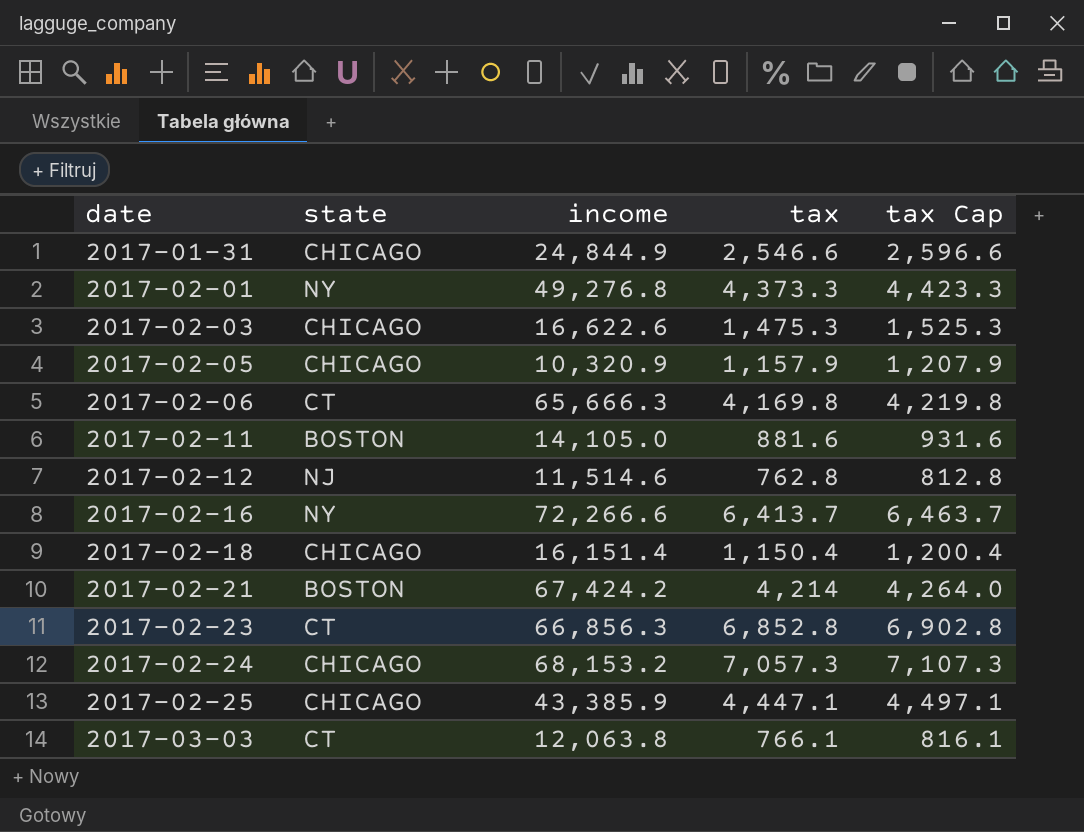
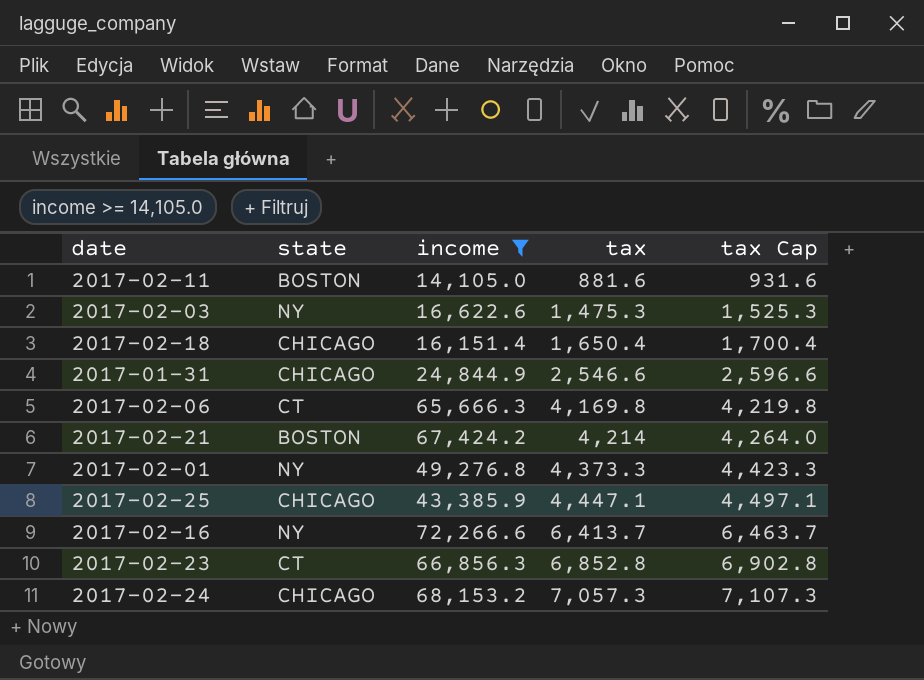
filter: none -> income >= 14,105.0
row order: date ascending -> tax ascending
2017-02-03 | state: CHICAGO -> NY
2017-02-18 | tax: 1,150.4 -> 1,650.4
2017-02-18 | tax Cap: 1,200.4 -> 1,700.4

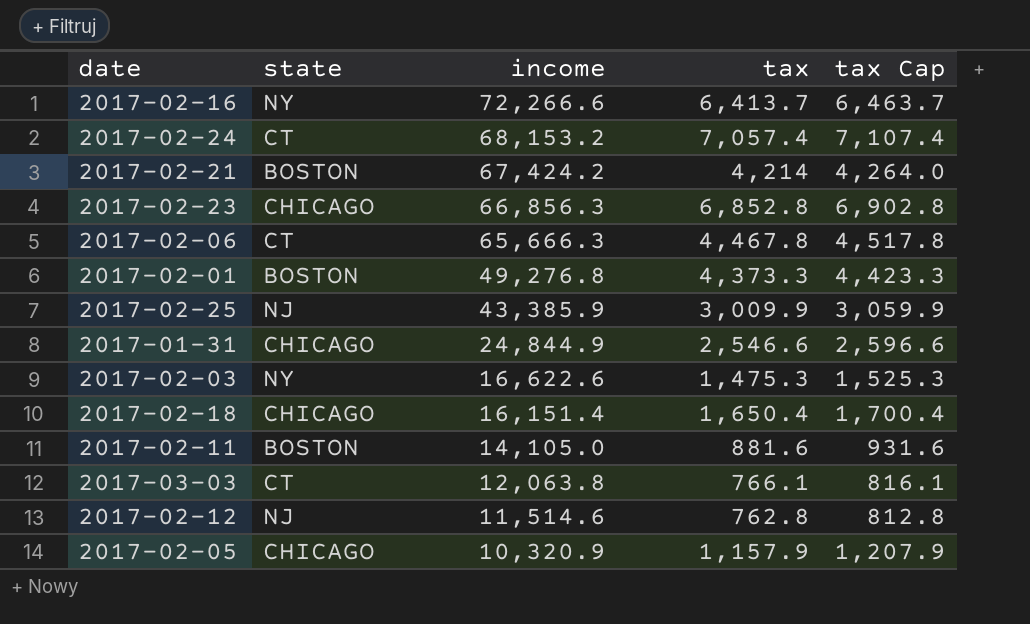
filter: income >= 14,105.0 -> none
row order: tax ascending -> income descending
2017-02-24 | state: CHICAGO -> CT
2017-02-24 | tax: 7,057.3 -> 7,057.4
2017-02-24 | tax Cap: 7,107.3 -> 7,107.4
2017-02-23 | state: CT -> CHICAGO
2017-02-06 | tax: 4,169.8 -> 4,467.8
2017-02-06 | tax Cap: 4,219.8 -> 4,517.8
2017-02-01 | state: NY -> BOSTON
2017-02-25 | state: CHICAGO -> NJ
2017-02-25 | tax: 4,447.1 -> 3,009.9
2017-02-25 | tax Cap: 4,497.1 -> 3,059.9

